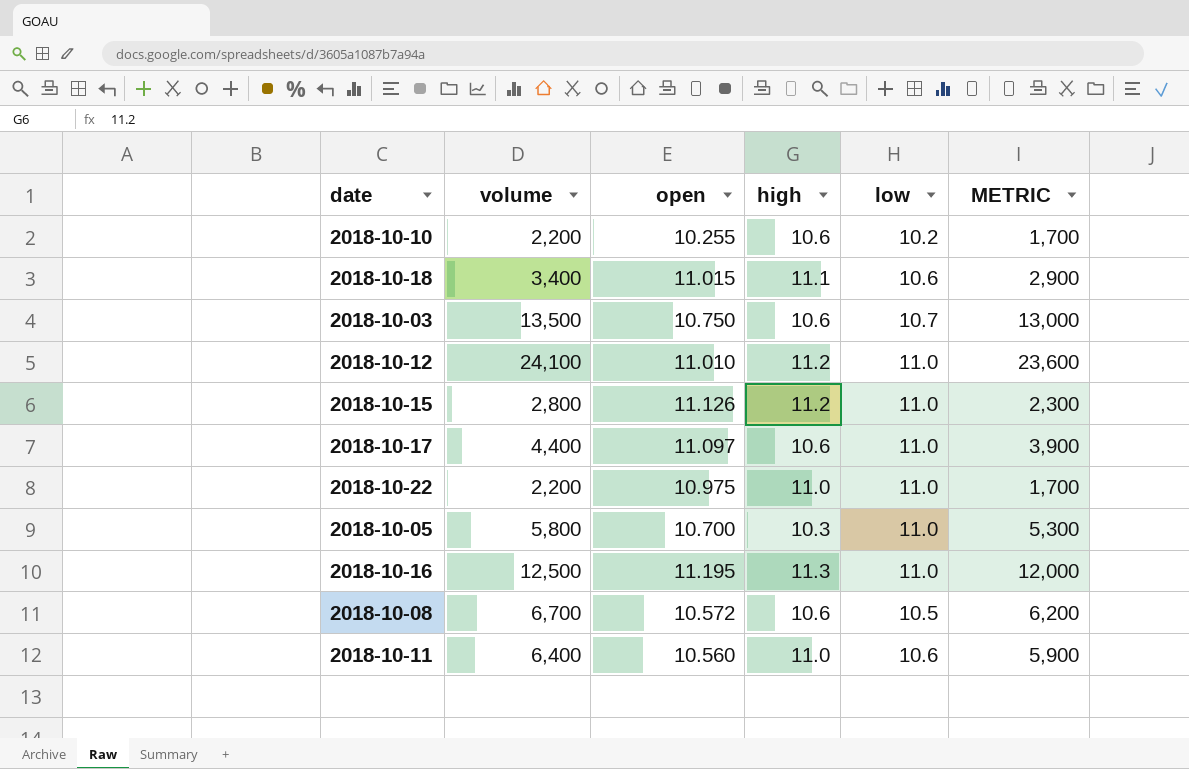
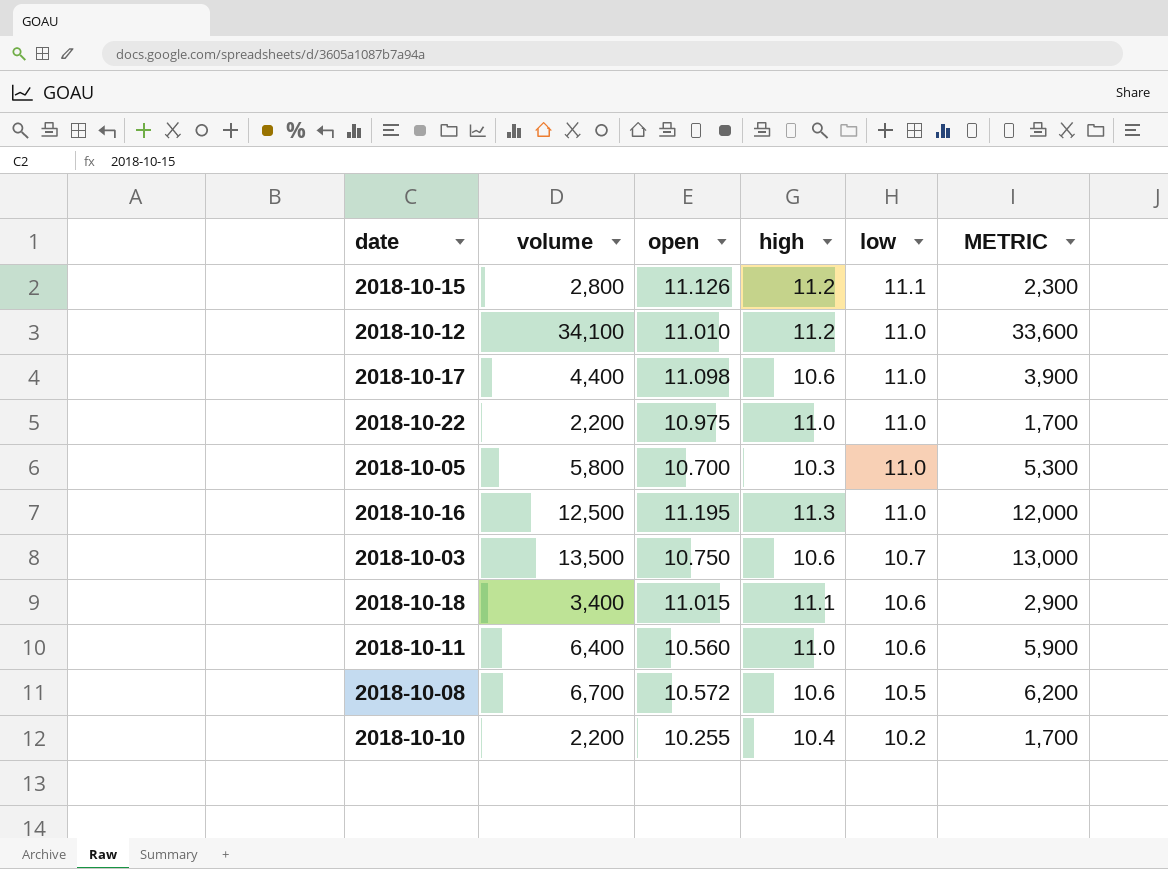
row order: none -> low descending
2018-10-15 | low: 11.0 -> 11.1
2018-10-12 | volume: 24,100 -> 34,100
2018-10-12 | METRIC: 23,600 -> 33,600
2018-10-17 | open: 11.097 -> 11.098
2018-10-10 | high: 10.6 -> 10.4

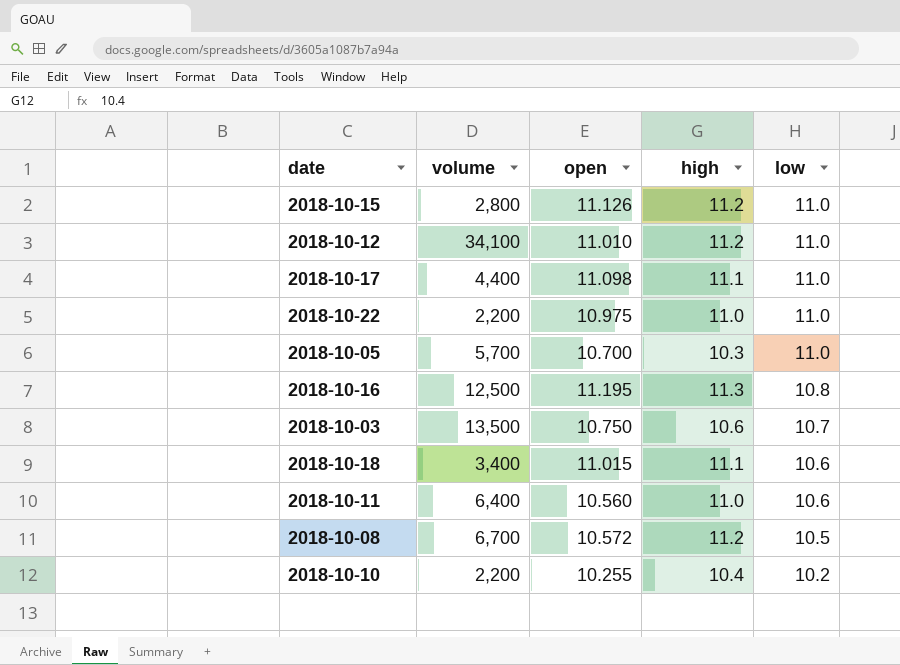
column METRIC | formula: [volume] - 500 -> none
2018-10-15 | low: 11.1 -> 11.0
2018-10-17 | high: 10.6 -> 11.1
2018-10-05 | volume: 5,800 -> 5,700
2018-10-16 | low: 11.0 -> 10.8
2018-10-08 | high: 10.6 -> 11.2

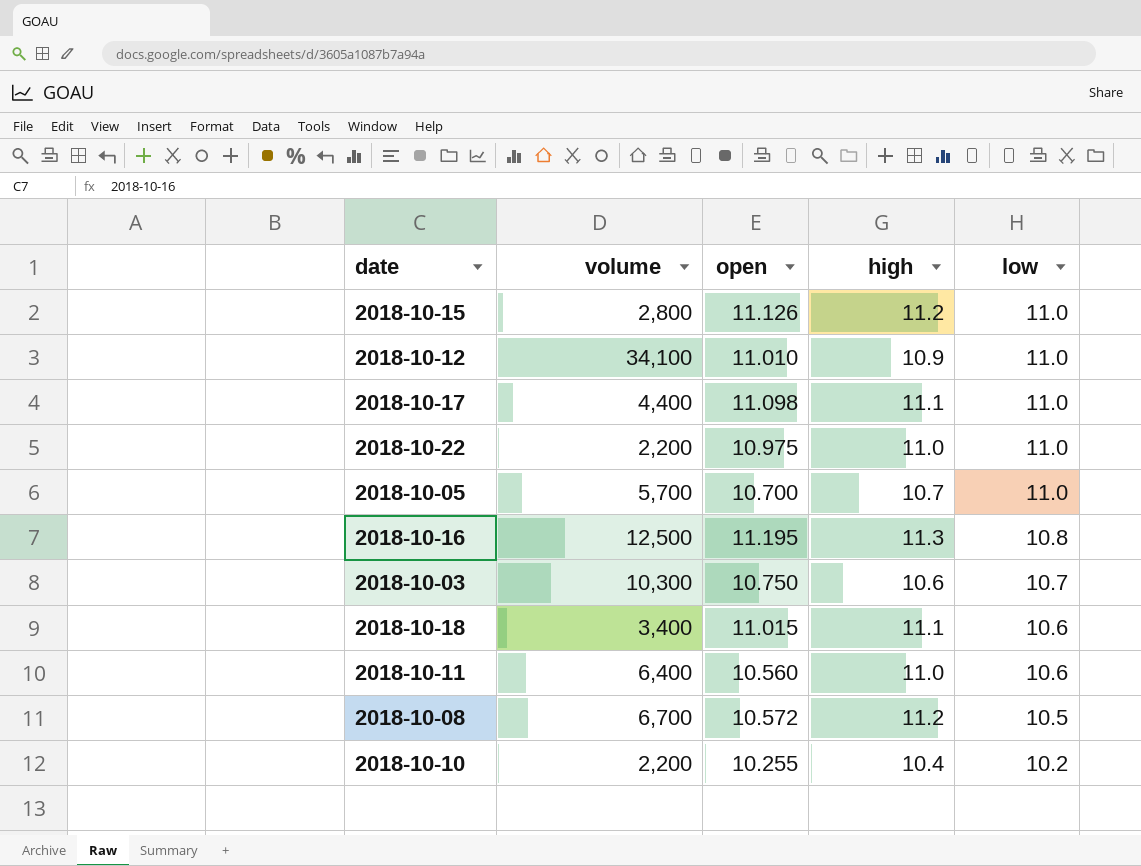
2018-10-12 | high: 11.2 -> 10.9
2018-10-05 | high: 10.3 -> 10.7
2018-10-03 | volume: 13,500 -> 10,300

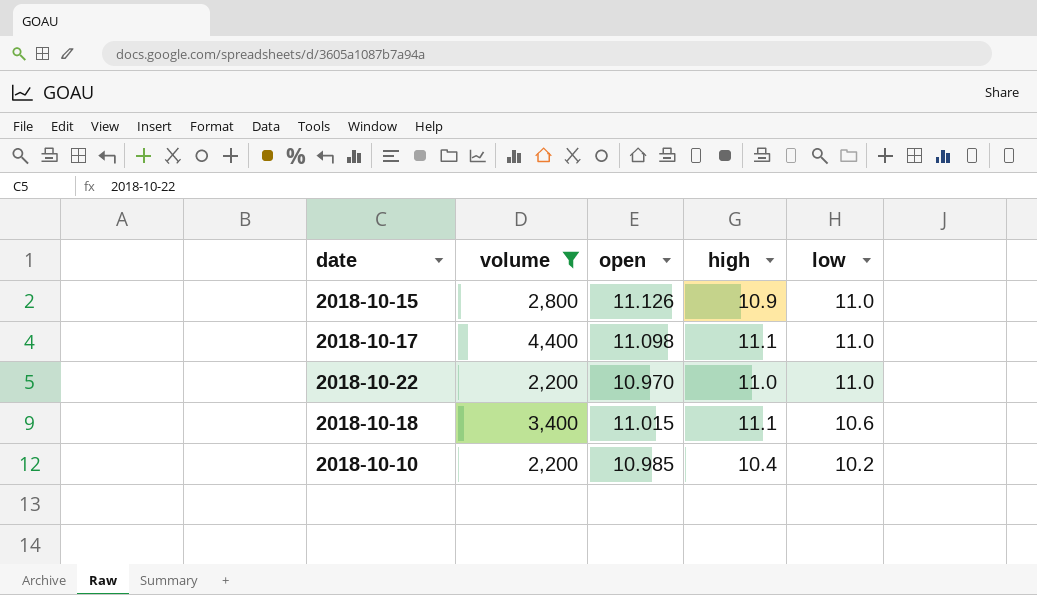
filter: none -> volume <= 4,400
2018-10-15 | high: 11.2 -> 10.9
2018-10-22 | open: 10.975 -> 10.970
2018-10-10 | open: 10.255 -> 10.985

